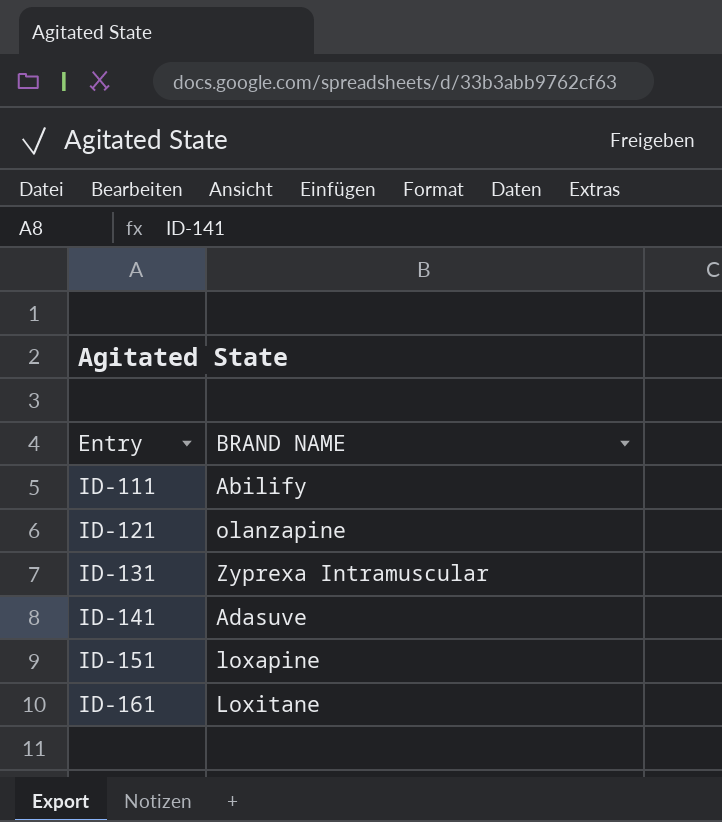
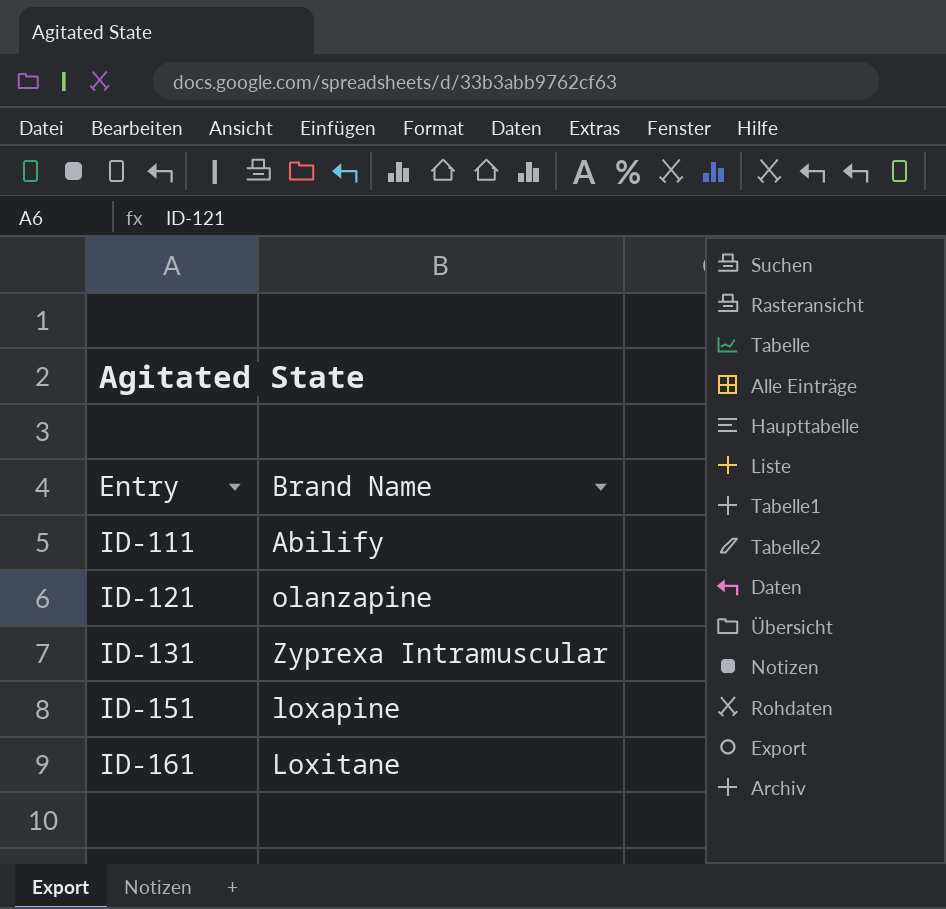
column name: BRAND NAME -> Brand Name
row ID-141: Adasuve -> none

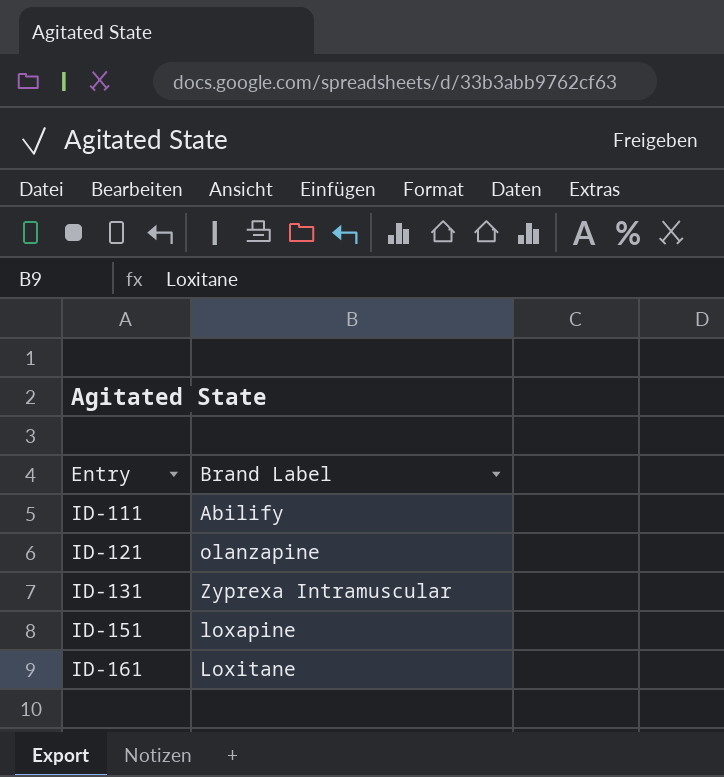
column name: Brand Name -> Brand Label

